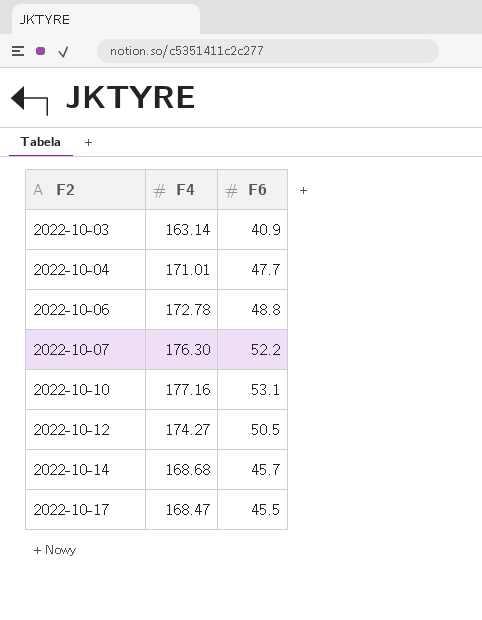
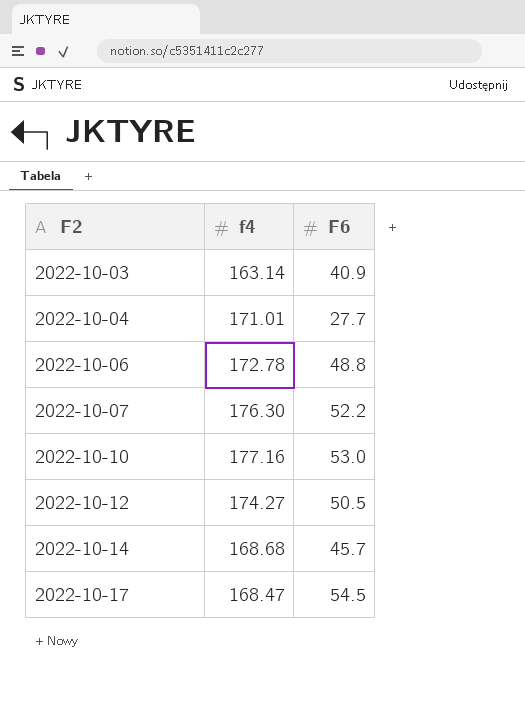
column name: F4 -> f4
2022-10-04 | F6: 47.7 -> 27.7
2022-10-10 | F6: 53.1 -> 53.0
2022-10-17 | F6: 45.5 -> 54.5

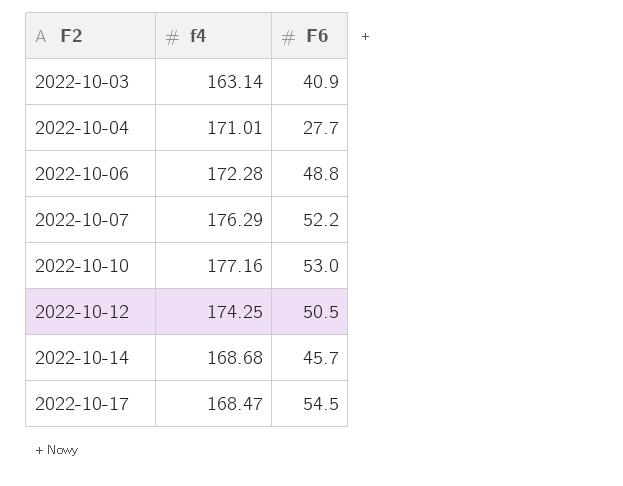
2022-10-06 | f4: 172.78 -> 172.28
2022-10-07 | f4: 176.30 -> 176.29
2022-10-12 | f4: 174.27 -> 174.25

